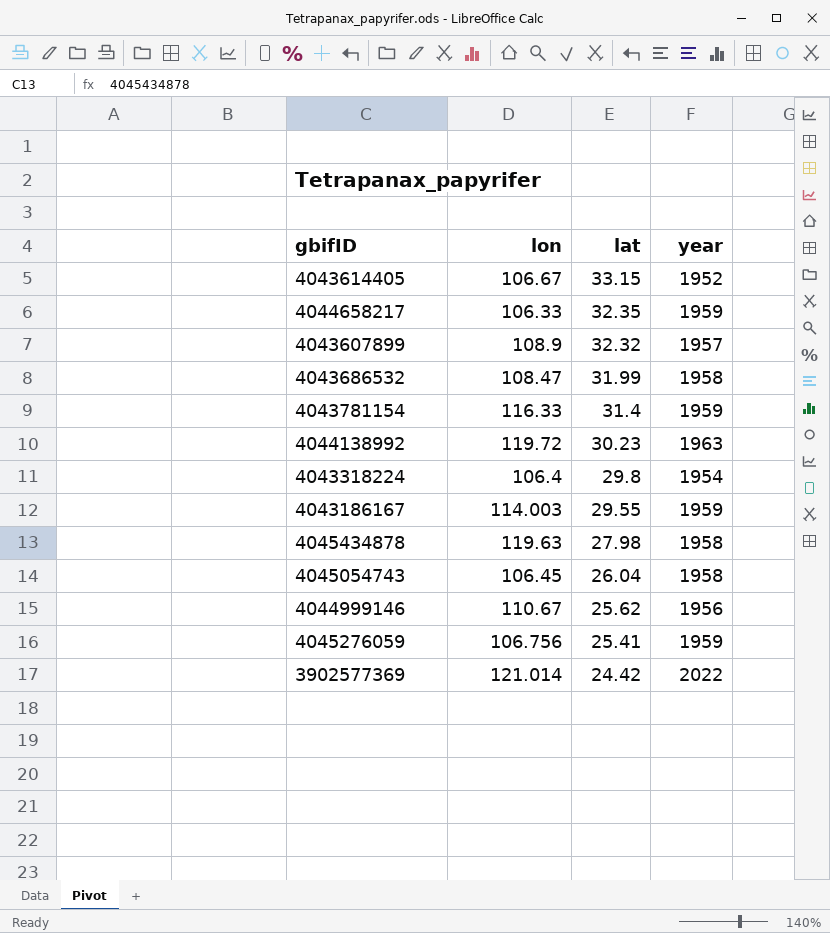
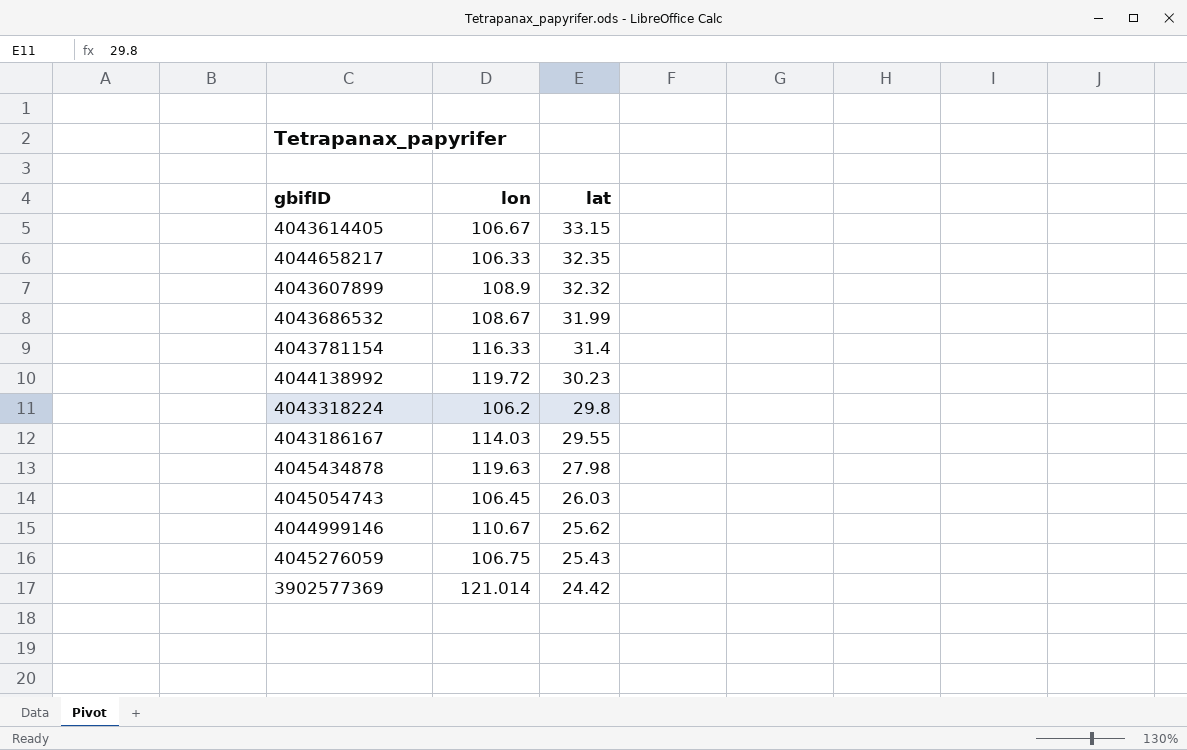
column year | position: 4 -> none
4043686532 | lon: 108.47 -> 108.67
4043318224 | lon: 106.4 -> 106.2
4043186167 | lon: 114.003 -> 114.03
4045054743 | lat: 26.04 -> 26.03
4045276059 | lon: 106.756 -> 106.75
4045276059 | lat: 25.41 -> 25.43

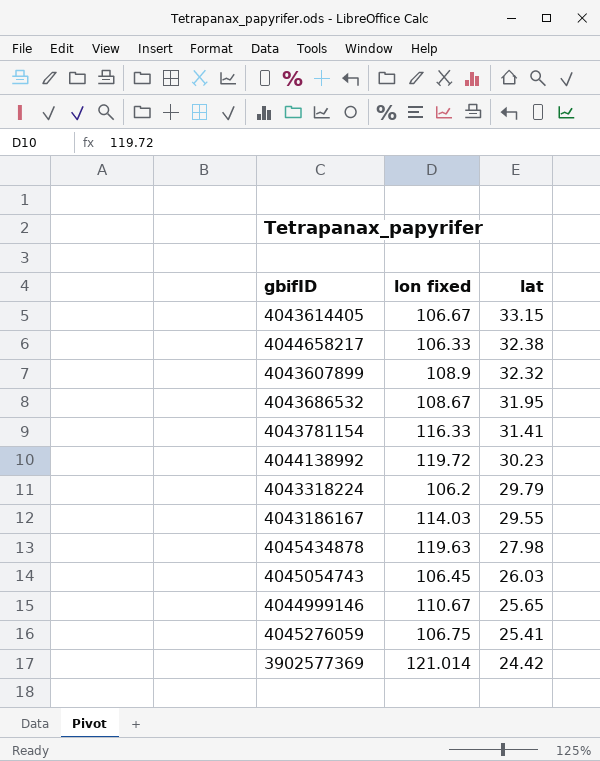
column name: lon -> lon fixed
4044658217 | lat: 32.35 -> 32.38
4043686532 | lat: 31.99 -> 31.95
4043781154 | lat: 31.4 -> 31.41
4043318224 | lat: 29.8 -> 29.79
4044999146 | lat: 25.62 -> 25.65
4045276059 | lat: 25.43 -> 25.41

